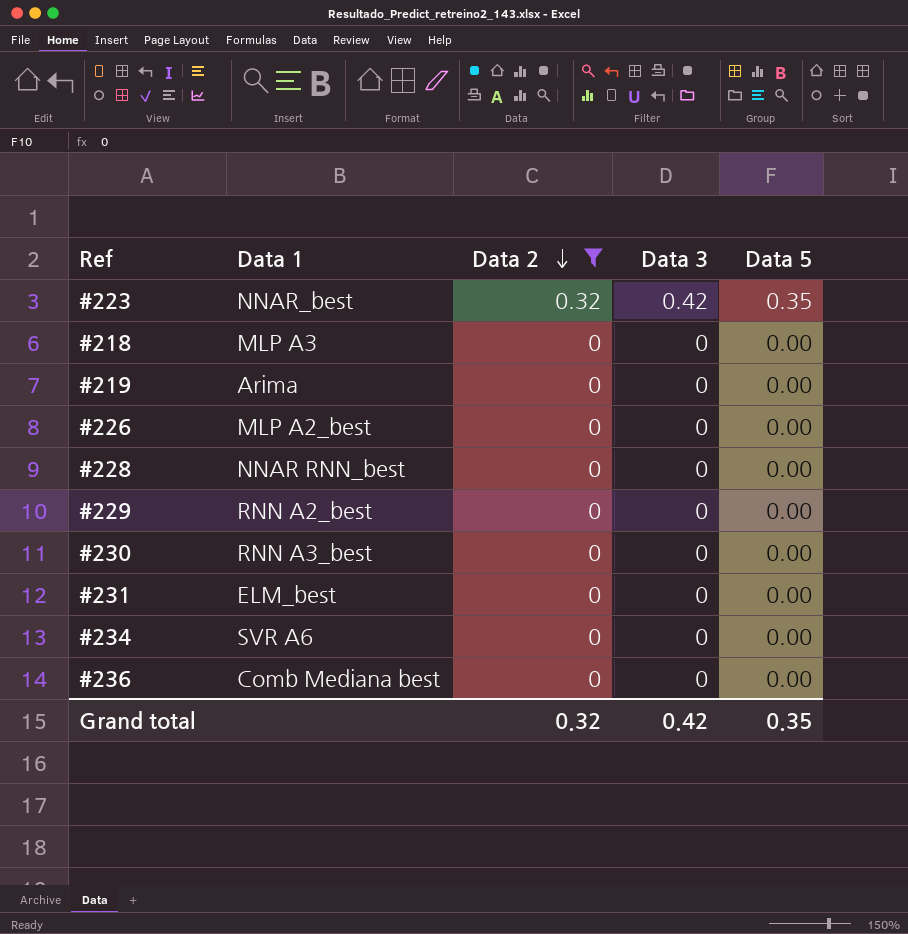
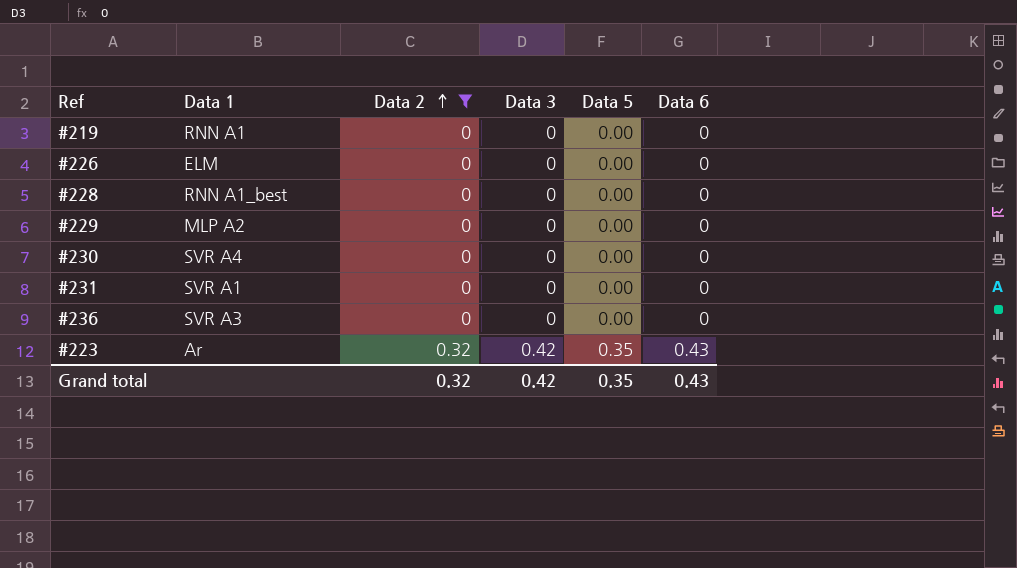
row order: Data 2 descending -> Data 2 ascending
column Data 6 | position: none -> 6
row #218: MLP A3 | 0 | 0 | 0.00 -> none
row #234: SVR A6 | 0 | 0 | 0.00 -> none
#219 | Data 1: Arima -> RNN A1
#226 | Data 1: MLP A2_best -> ELM
#228 | Data 1: NNAR RNN_best -> RNN A1_best
#229 | Data 1: RNN A2_best -> MLP A2
#230 | Data 1: RNN A3_best -> SVR A4
#231 | Data 1: ELM_best -> SVR A1
#236 | Data 1: Comb Mediana best -> SVR A3
#223 | Data 1: NNAR_best -> Ar

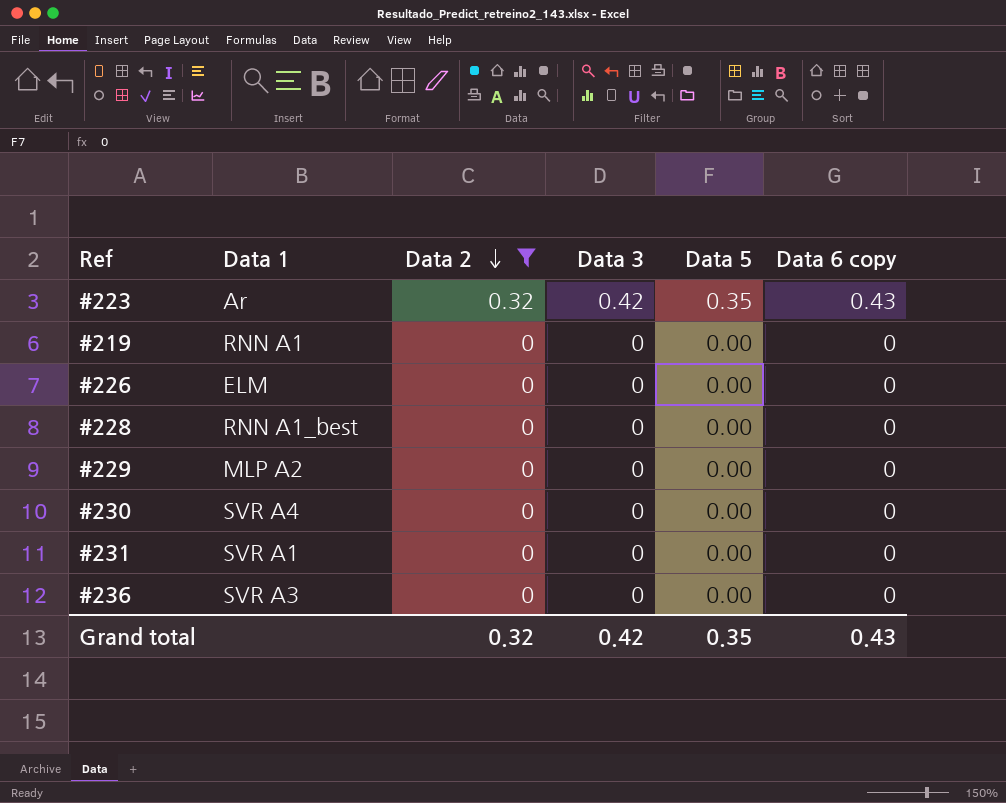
row order: Data 2 ascending -> Data 2 descending
column name: Data 6 -> Data 6 copy

